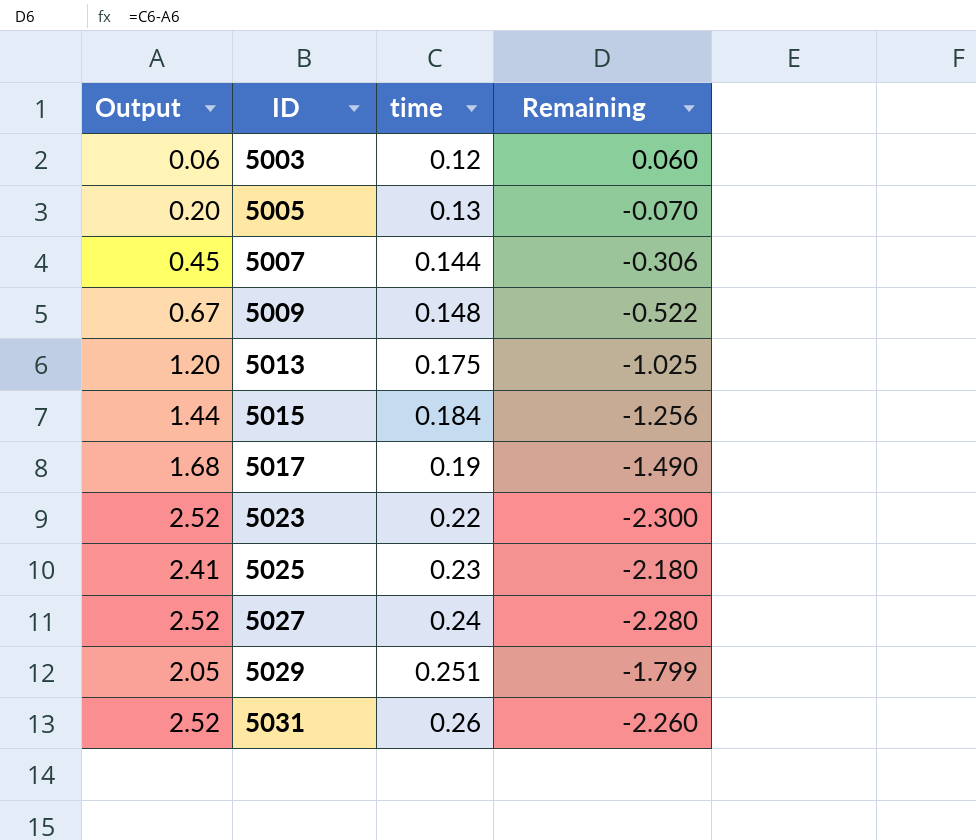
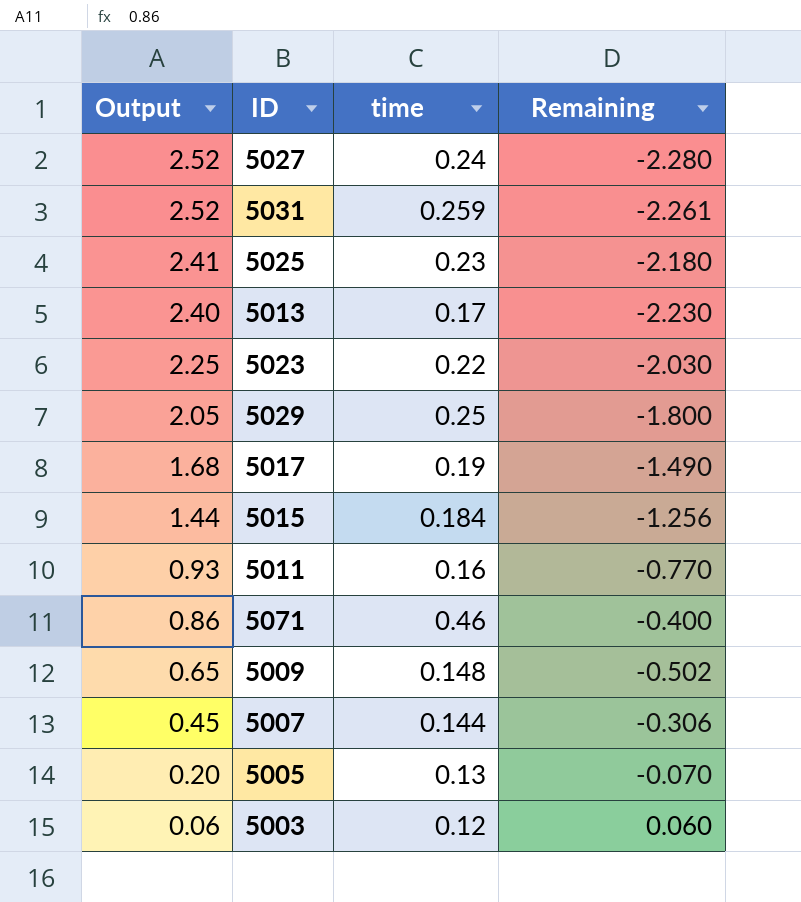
row order: ID ascending -> Output descending
5031 | time: 0.26 -> 0.259
5031 | Remaining: -2.260 -> -2.261
5013 | Output: 1.20 -> 2.40
5013 | time: 0.175 -> 0.17
5013 | Remaining: -1.025 -> -2.230
5023 | Output: 2.52 -> 2.25
5023 | Remaining: -2.300 -> -2.030
5029 | time: 0.251 -> 0.25
5029 | Remaining: -1.799 -> -1.800
row 5011: none -> 0.93 | 0.16 | -0.770
row 5071: none -> 0.86 | 0.46 | -0.400
5009 | Output: 0.67 -> 0.65
5009 | Remaining: -0.522 -> -0.502

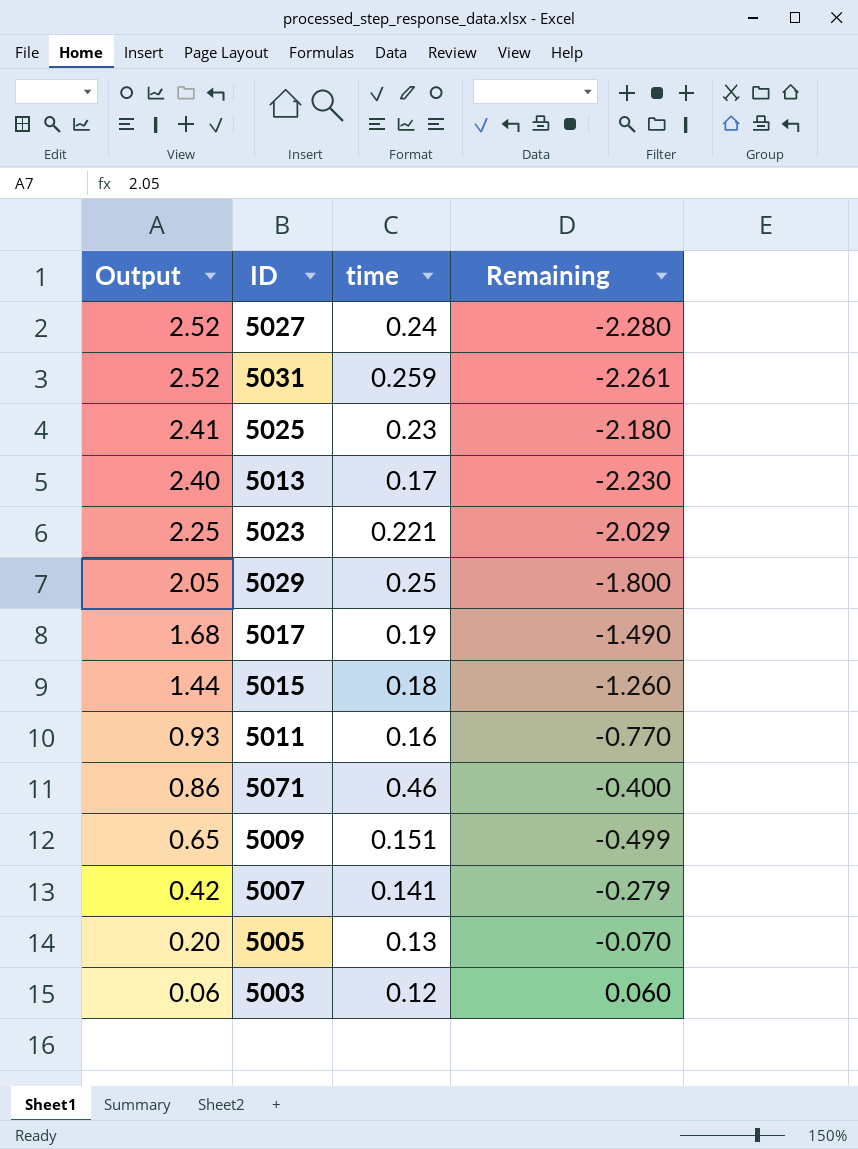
5023 | time: 0.22 -> 0.221
5023 | Remaining: -2.030 -> -2.029
5015 | time: 0.184 -> 0.18
5015 | Remaining: -1.256 -> -1.260
5009 | time: 0.148 -> 0.151
5009 | Remaining: -0.502 -> -0.499
5007 | Output: 0.45 -> 0.42
5007 | time: 0.144 -> 0.141
5007 | Remaining: -0.306 -> -0.279

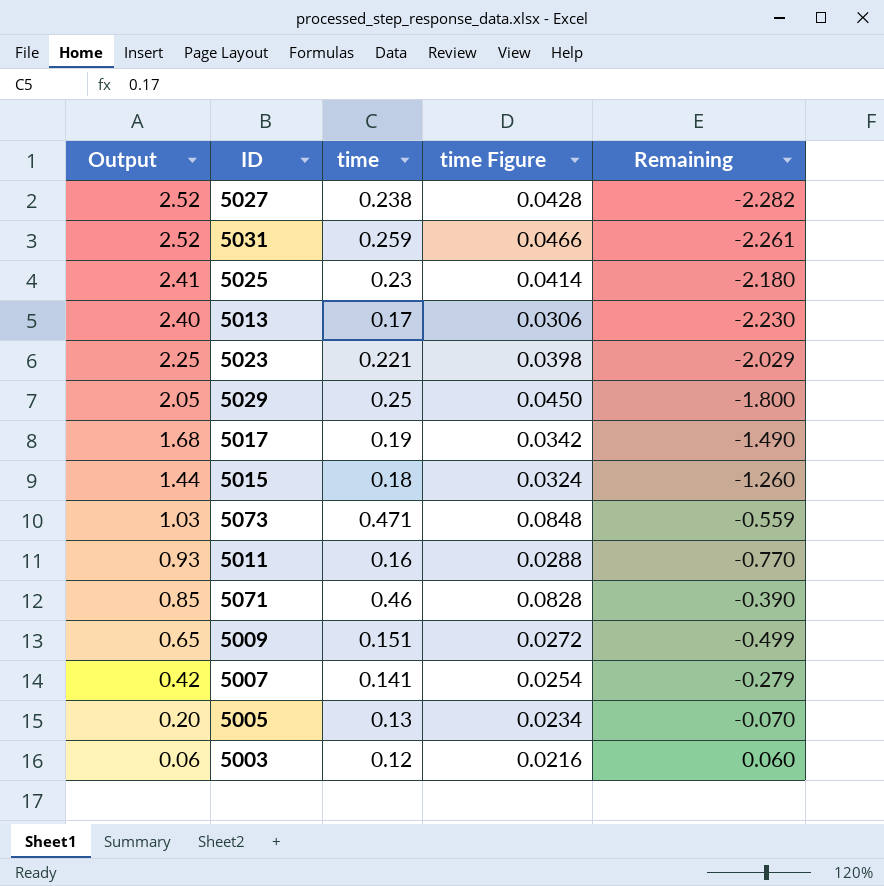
column time Figure | formula: none -> [time] * 0.18
5027 | time: 0.24 -> 0.238
5027 | Remaining: -2.280 -> -2.282
row 5073: none -> 1.03 | 0.471 | 0.0848 | -0.559
5071 | Output: 0.86 -> 0.85
5071 | Remaining: -0.400 -> -0.390

